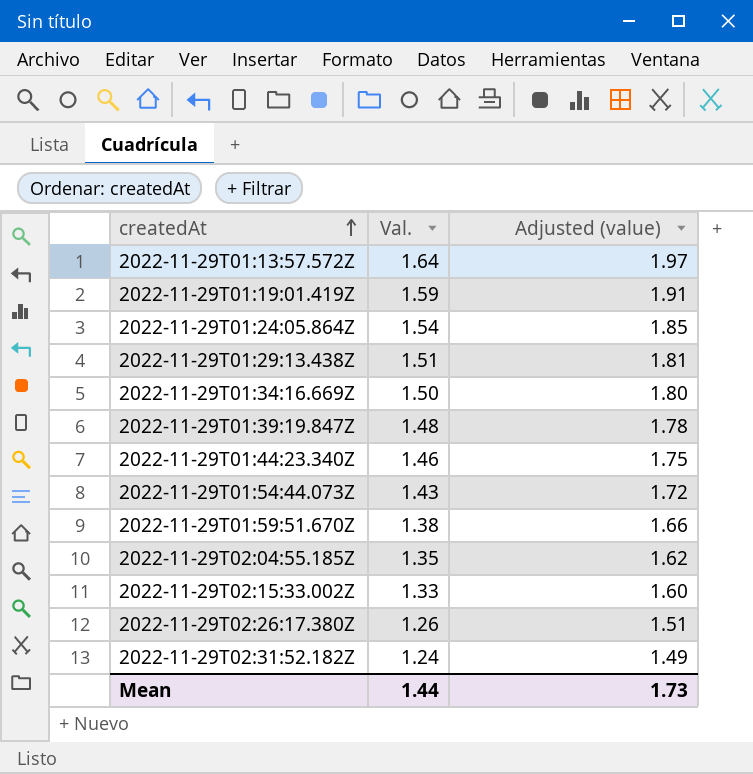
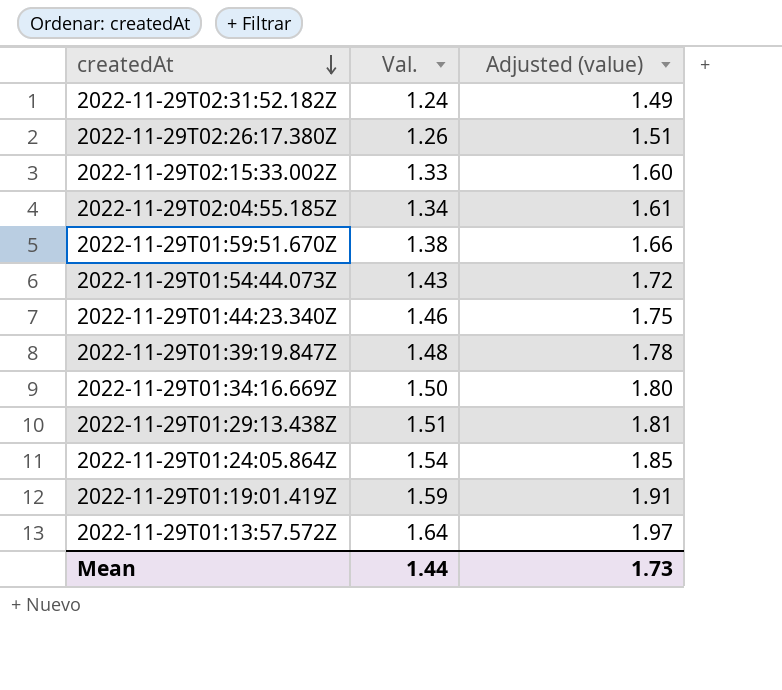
row order: createdAt ascending -> createdAt descending
2022-11-29T02:04:55.185Z | Val.: 1.35 -> 1.34
2022-11-29T02:04:55.185Z | Adjusted (value): 1.62 -> 1.61

